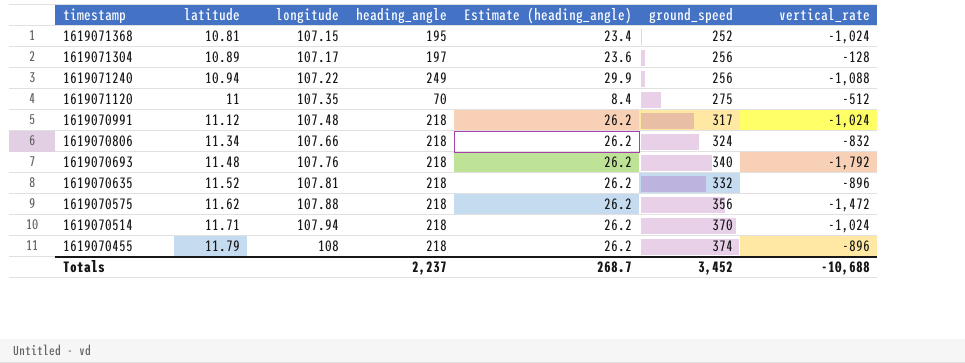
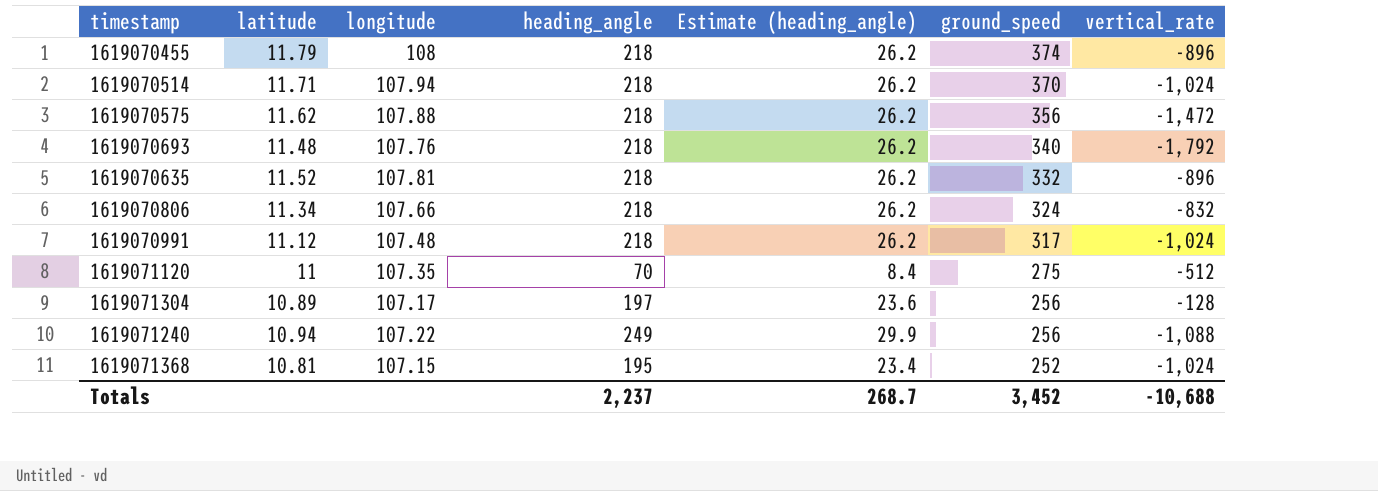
row order: timestamp descending -> ground_speed descending

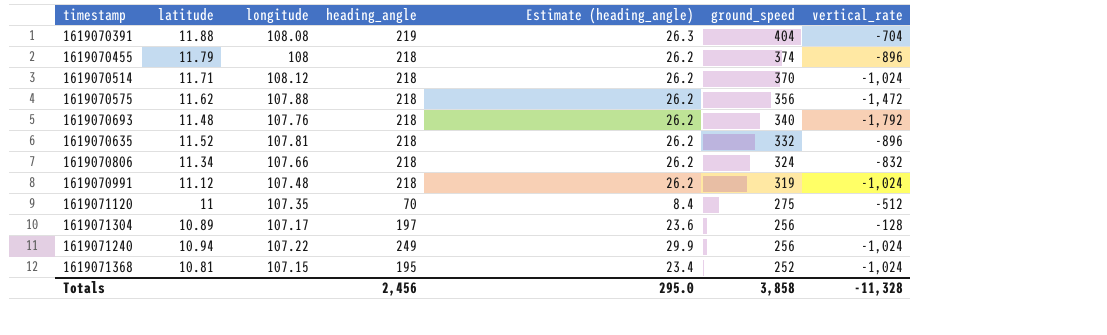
row 1619070391: none -> 11.88 | 108.08 | 219 | 26.3 | 404 | -704
1619070514 | longitude: 107.94 -> 108.12
1619070991 | ground_speed: 317 -> 319
1619071240 | vertical_rate: -1,088 -> -1,024
Totals | heading_angle: 2,237 -> 2,456
Totals | Estimate (heading_angle): 268.7 -> 295.0
Totals | ground_speed: 3,452 -> 3,858
Totals | vertical_rate: -10,688 -> -11,328

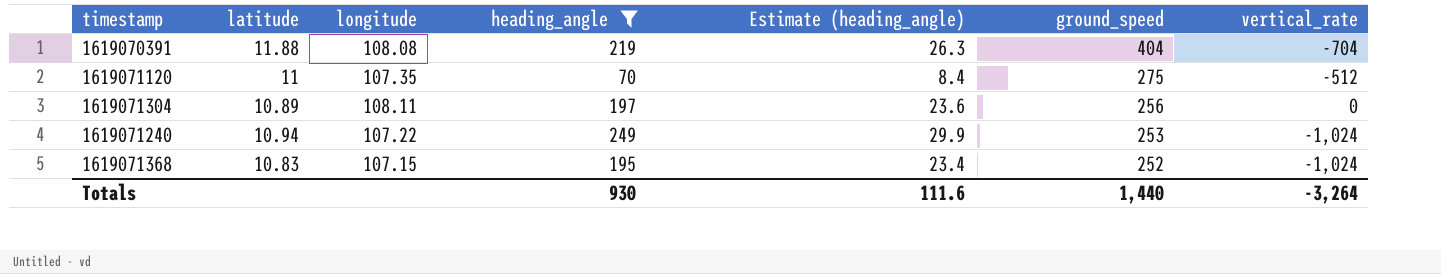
filter: none -> heading_angle != 218
1619071304 | longitude: 107.17 -> 108.11
1619071304 | vertical_rate: -128 -> 0
1619071240 | ground_speed: 256 -> 253
1619071368 | latitude: 10.81 -> 10.83
Totals | heading_angle: 2,456 -> 930
Totals | Estimate (heading_angle): 295.0 -> 111.6
Totals | ground_speed: 3,858 -> 1,440
Totals | vertical_rate: -11,328 -> -3,264

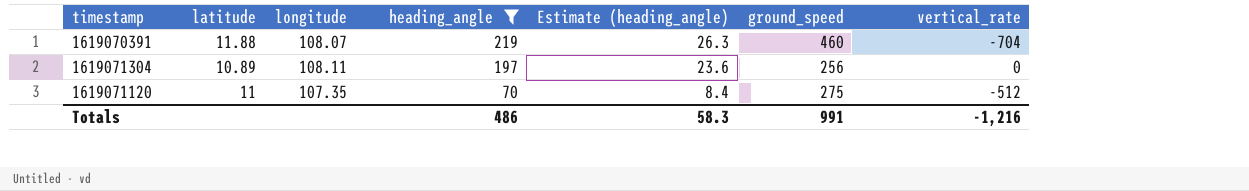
row order: ground_speed descending -> heading_angle descending
row 1619071240: 10.94 | 107.22 | 249 | 29.9 | 253 | -1,024 -> none
row 1619071368: 10.83 | 107.15 | 195 | 23.4 | 252 | -1,024 -> none
1619070391 | longitude: 108.08 -> 108.07
1619070391 | ground_speed: 404 -> 460
Totals | heading_angle: 930 -> 486
Totals | Estimate (heading_angle): 111.6 -> 58.3
Totals | ground_speed: 1,440 -> 991
Totals | vertical_rate: -3,264 -> -1,216

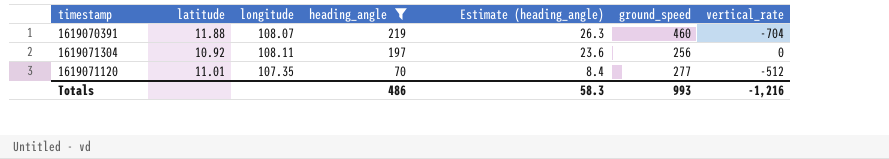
1619071304 | latitude: 10.89 -> 10.92
1619071120 | latitude: 11 -> 11.01
1619071120 | ground_speed: 275 -> 277
Totals | ground_speed: 991 -> 993

